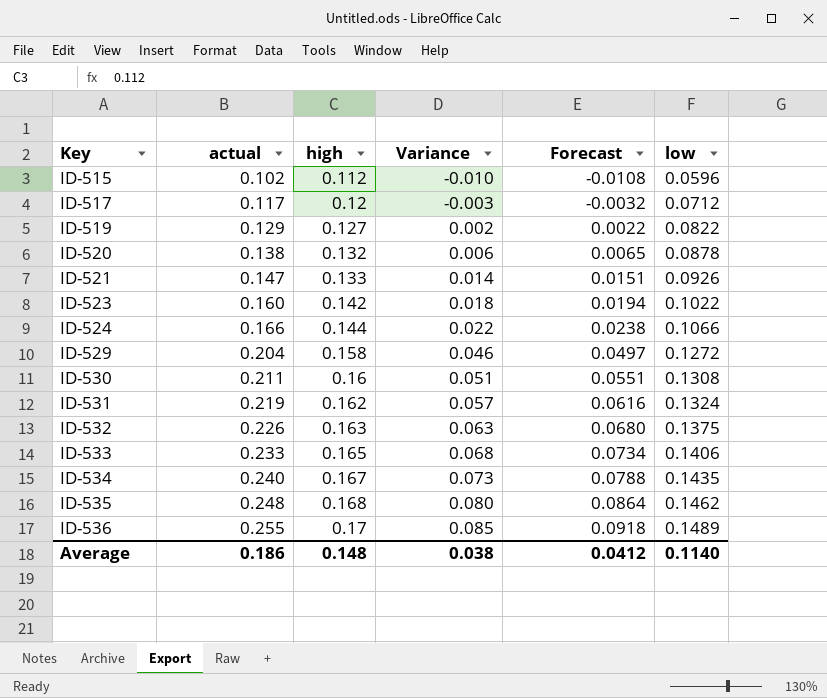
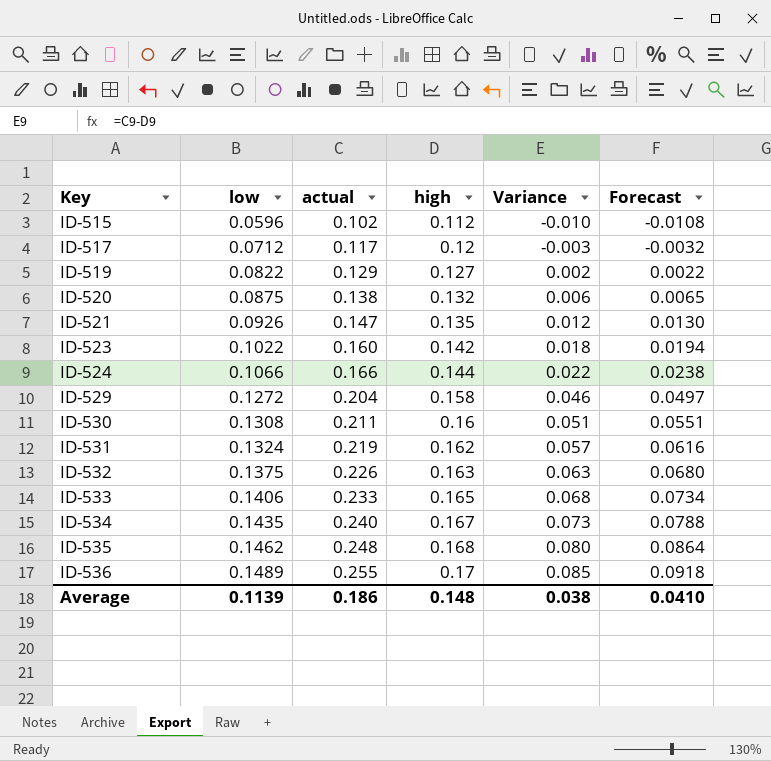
column low | position: 6 -> 2
ID-520 | low: 0.0878 -> 0.0875
ID-521 | high: 0.133 -> 0.135
ID-521 | Variance: 0.014 -> 0.012
ID-521 | Forecast: 0.0151 -> 0.0130
Average | low: 0.1140 -> 0.1139
Average | Forecast: 0.0412 -> 0.0410

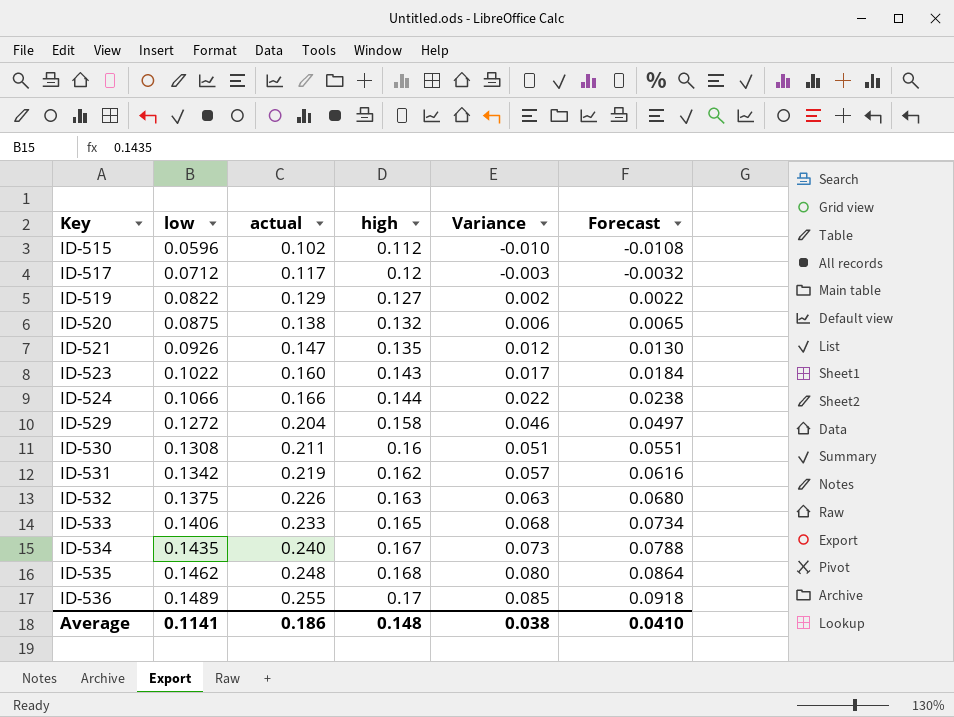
ID-523 | high: 0.142 -> 0.143
ID-523 | Variance: 0.018 -> 0.017
ID-523 | Forecast: 0.0194 -> 0.0184
ID-531 | low: 0.1324 -> 0.1342
Average | low: 0.1139 -> 0.1141

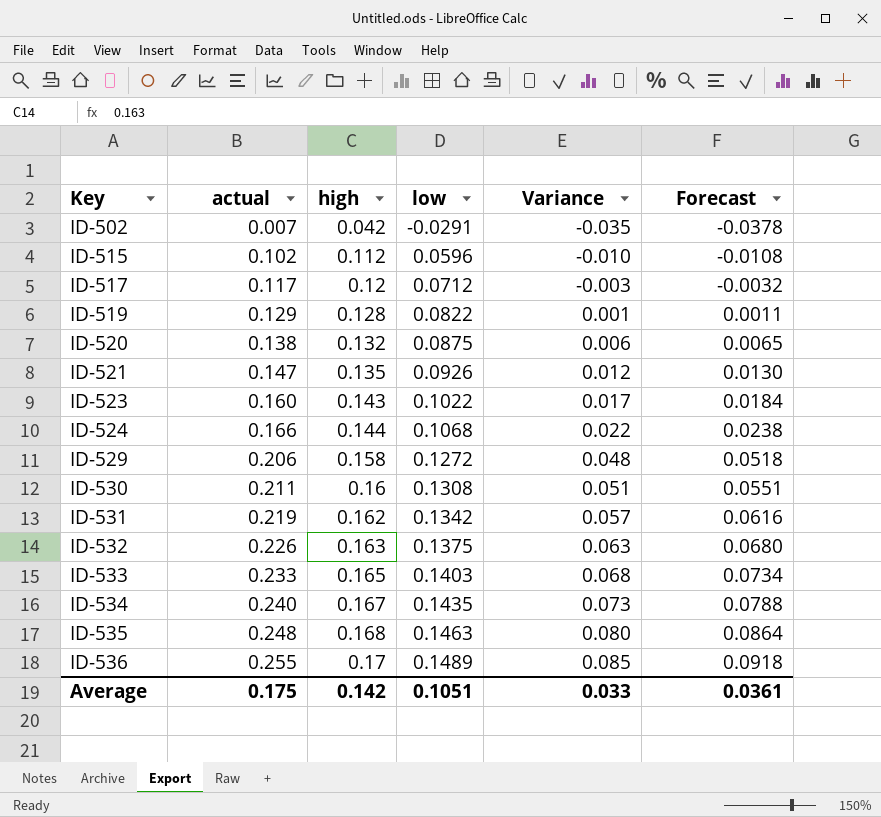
column low | position: 2 -> 4
row ID-502: none -> 0.007 | 0.042 | -0.0291 | -0.035 | -0.0378
ID-519 | high: 0.127 -> 0.128
ID-519 | Variance: 0.002 -> 0.001
ID-519 | Forecast: 0.0022 -> 0.0011
ID-524 | low: 0.1066 -> 0.1068
ID-529 | actual: 0.204 -> 0.206
ID-529 | Variance: 0.046 -> 0.048
ID-529 | Forecast: 0.0497 -> 0.0518
ID-533 | low: 0.1406 -> 0.1403
ID-535 | low: 0.1462 -> 0.1463
Average | actual: 0.186 -> 0.175
Average | high: 0.148 -> 0.142
Average | low: 0.1141 -> 0.1051
Average | Variance: 0.038 -> 0.033
Average | Forecast: 0.0410 -> 0.0361

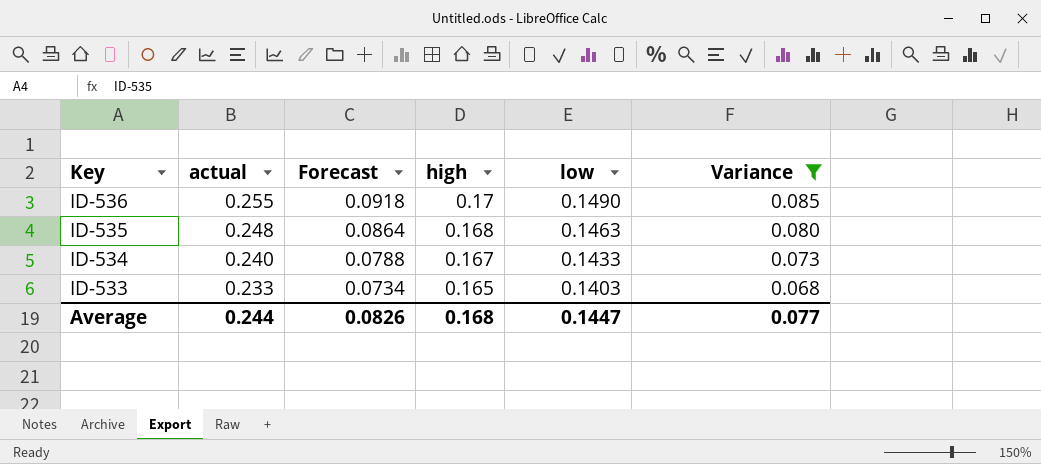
filter: none -> Variance >= 0.068
row order: Key ascending -> Key descending
column Forecast | position: 6 -> 3
ID-536 | low: 0.1489 -> 0.1490
ID-534 | low: 0.1435 -> 0.1433
Average | actual: 0.175 -> 0.244
Average | Forecast: 0.0361 -> 0.0826
Average | high: 0.142 -> 0.168
Average | low: 0.1051 -> 0.1447
Average | Variance: 0.033 -> 0.077

